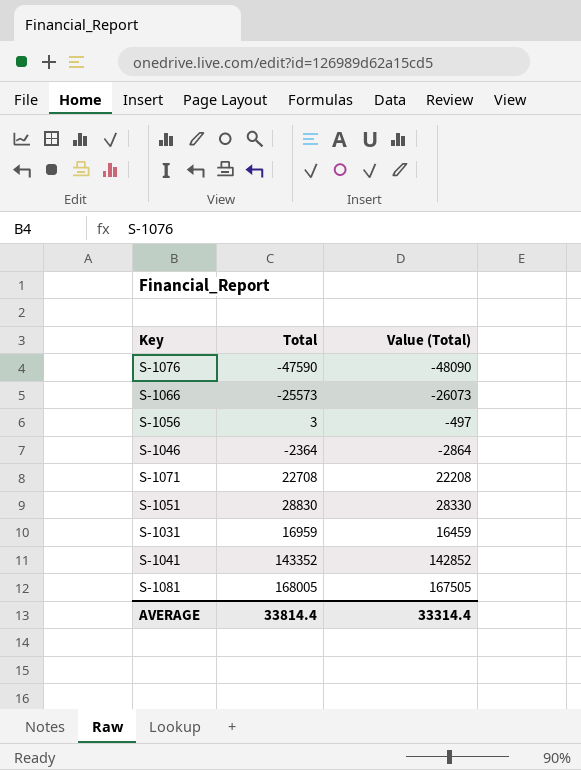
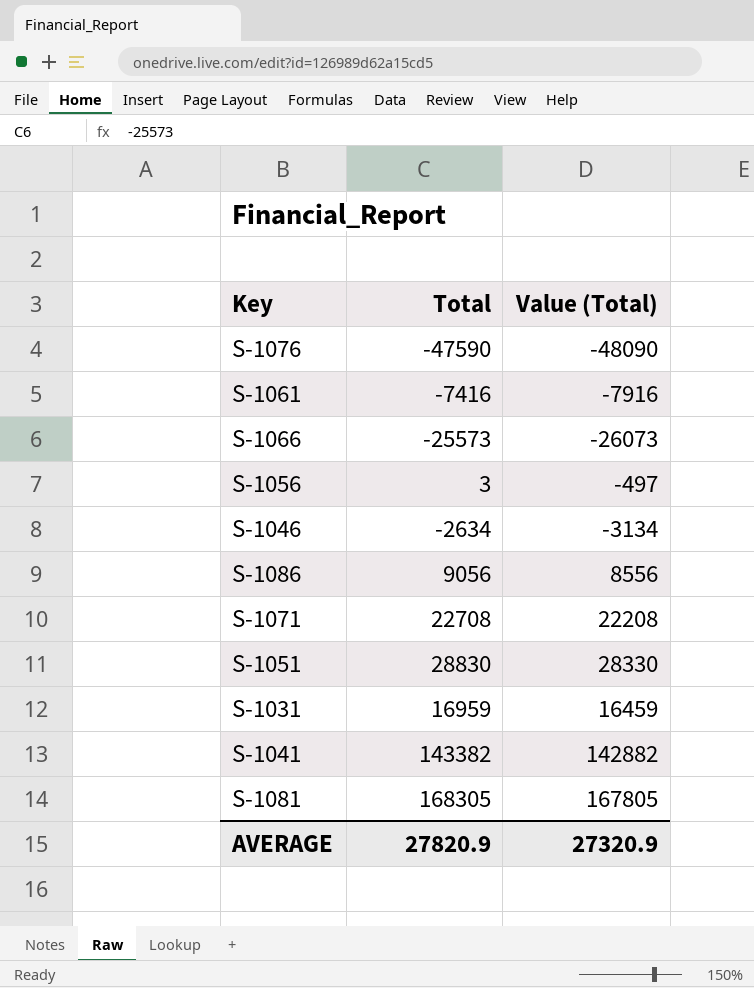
row S-1061: none -> -7416 | -7916
S-1046 | Total: -2364 -> -2634
S-1046 | Value (Total): -2864 -> -3134
row S-1086: none -> 9056 | 8556
S-1041 | Total: 143352 -> 143382
S-1041 | Value (Total): 142852 -> 142882
S-1081 | Total: 168005 -> 168305
S-1081 | Value (Total): 167505 -> 167805
AVERAGE | Total: 33814.4 -> 27820.9
AVERAGE | Value (Total): 33314.4 -> 27320.9

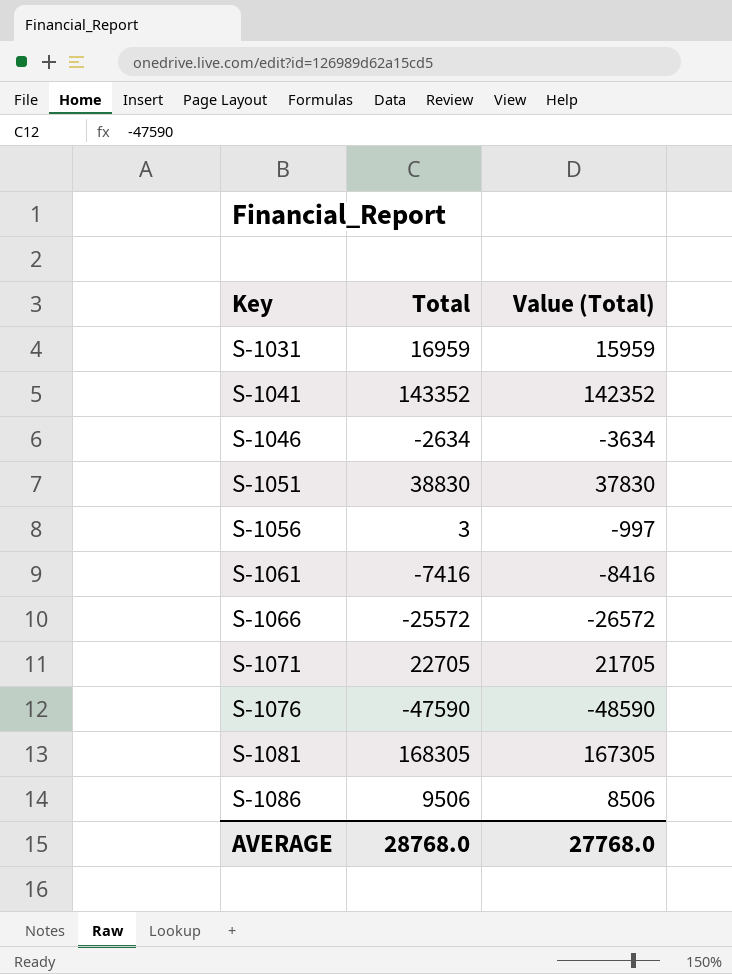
row order: none -> Key ascending
column Value (Total) | formula: [Total] - 500 -> [Total] - 1000
S-1041 | Total: 143382 -> 143352
S-1051 | Total: 28830 -> 38830
S-1066 | Total: -25573 -> -25572
S-1071 | Total: 22708 -> 22705
S-1086 | Total: 9056 -> 9506
AVERAGE | Total: 27820.9 -> 28768.0
AVERAGE | Value (Total): 27320.9 -> 27768.0

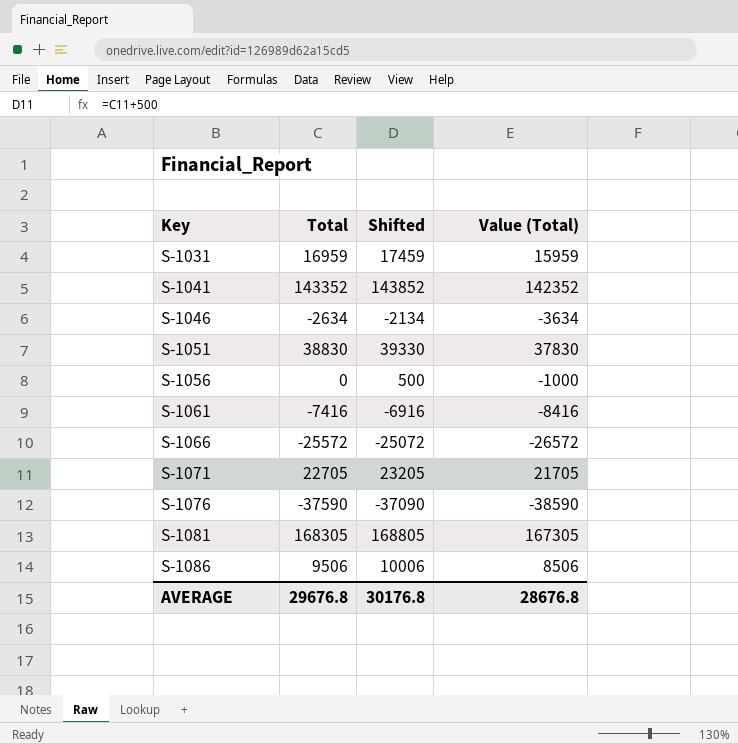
column Shifted | formula: none -> [Total] + 500
S-1056 | Total: 3 -> 0
S-1056 | Value (Total): -997 -> -1000
S-1076 | Total: -47590 -> -37590
S-1076 | Value (Total): -48590 -> -38590
AVERAGE | Total: 28768.0 -> 29676.8
AVERAGE | Value (Total): 27768.0 -> 28676.8

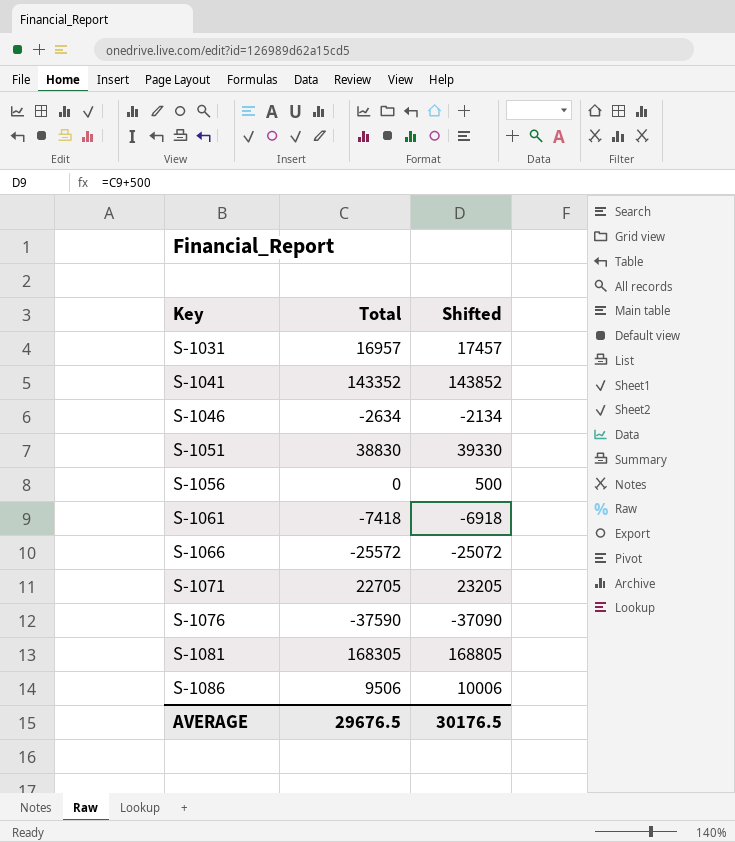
column Value (Total) | formula: [Total] - 1000 -> none
S-1031 | Total: 16959 -> 16957
S-1031 | Shifted: 17459 -> 17457
S-1061 | Total: -7416 -> -7418
S-1061 | Shifted: -6916 -> -6918
AVERAGE | Total: 29676.8 -> 29676.5
AVERAGE | Shifted: 30176.8 -> 30176.5

